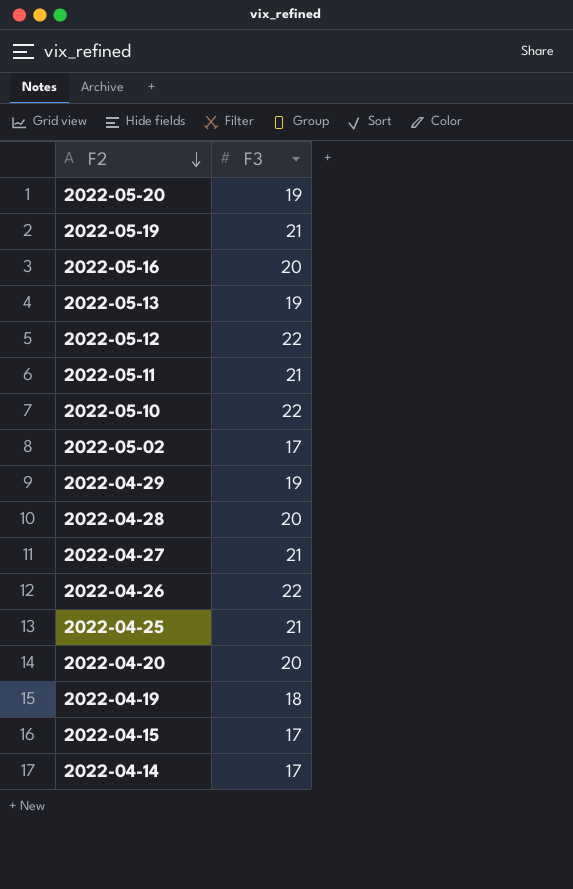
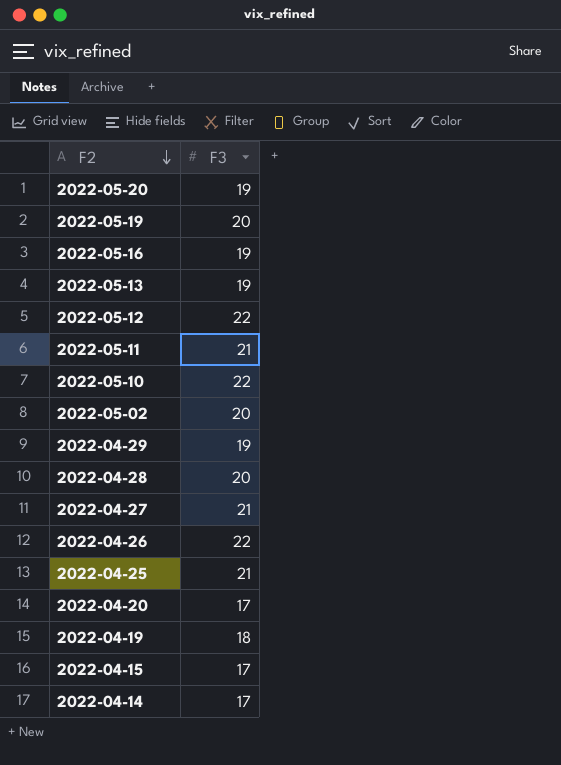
2022-05-19 | F3: 21 -> 20
2022-05-16 | F3: 20 -> 19
2022-05-02 | F3: 17 -> 20
2022-04-20 | F3: 20 -> 17

